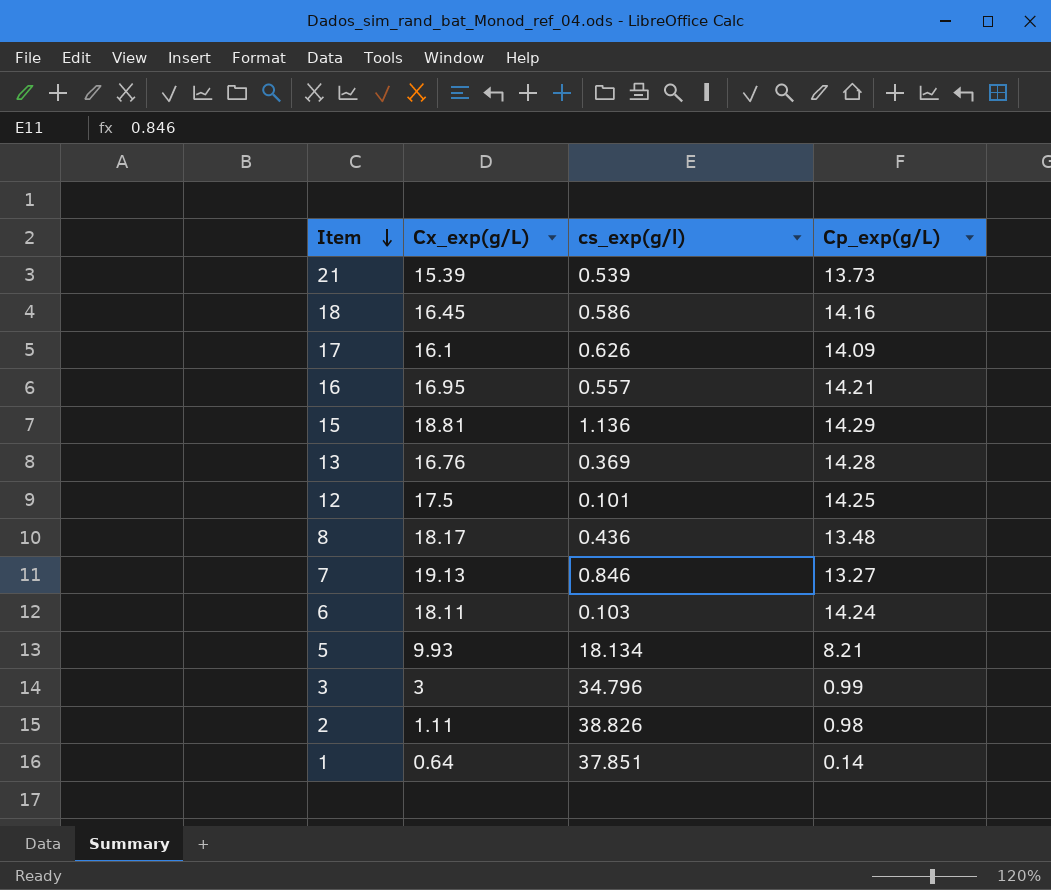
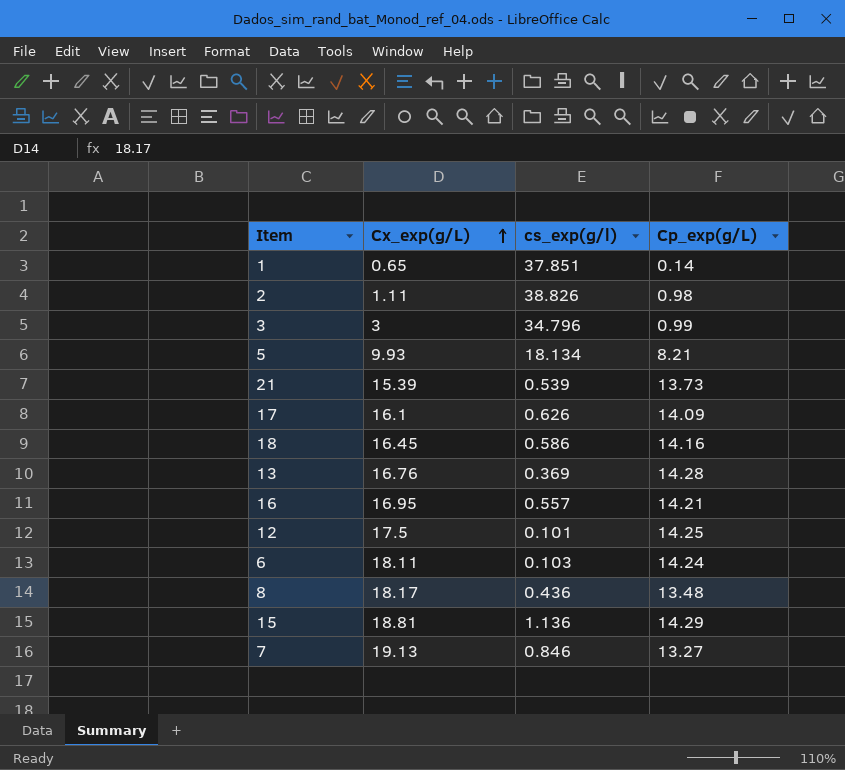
row order: Item descending -> Cx_exp(g/L) ascending
1 | Cx_exp(g/L): 0.64 -> 0.65

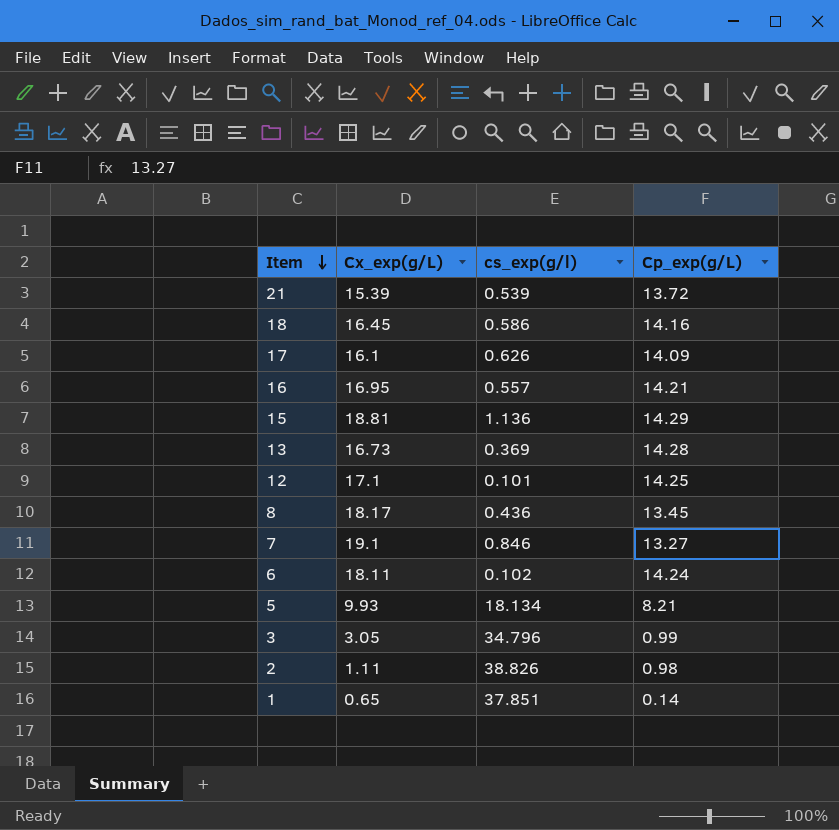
row order: Cx_exp(g/L) ascending -> Item descending
21 | Cp_exp(g/L): 13.73 -> 13.72
13 | Cx_exp(g/L): 16.76 -> 16.73
12 | Cx_exp(g/L): 17.5 -> 17.1
8 | Cp_exp(g/L): 13.48 -> 13.45
7 | Cx_exp(g/L): 19.13 -> 19.1
6 | cs_exp(g/l): 0.103 -> 0.102
3 | Cx_exp(g/L): 3 -> 3.05

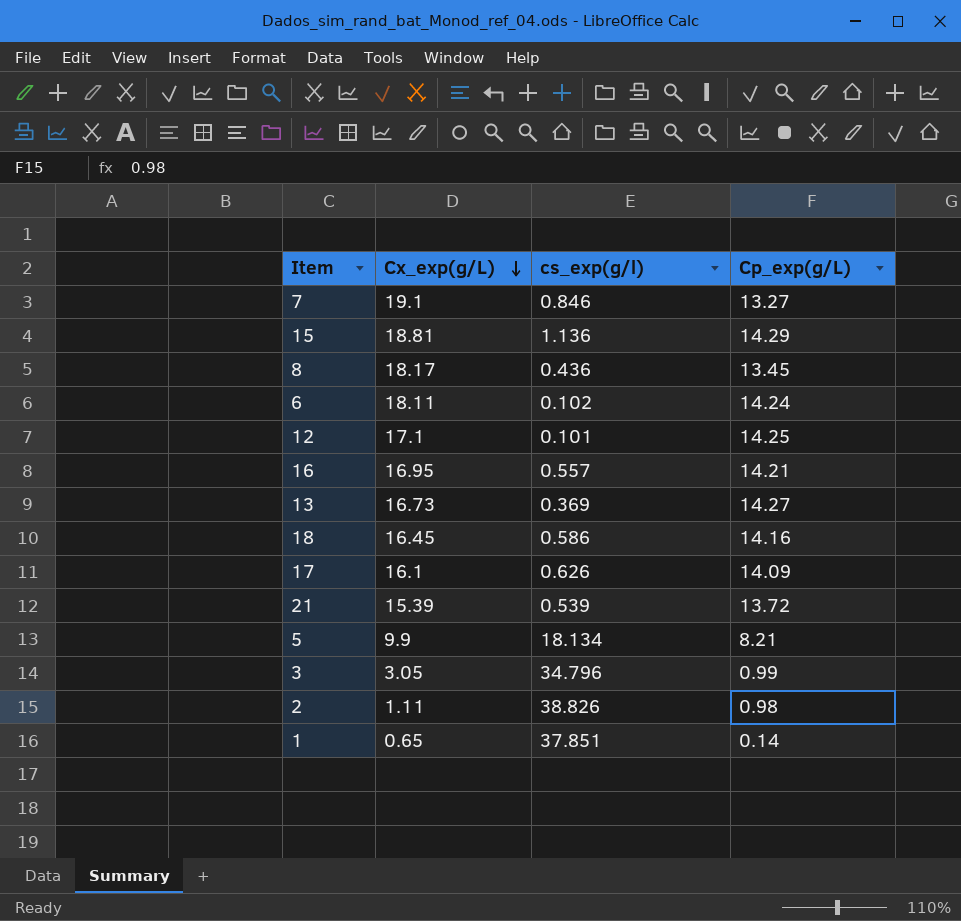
row order: Item descending -> Cx_exp(g/L) descending
13 | Cp_exp(g/L): 14.28 -> 14.27
5 | Cx_exp(g/L): 9.93 -> 9.9

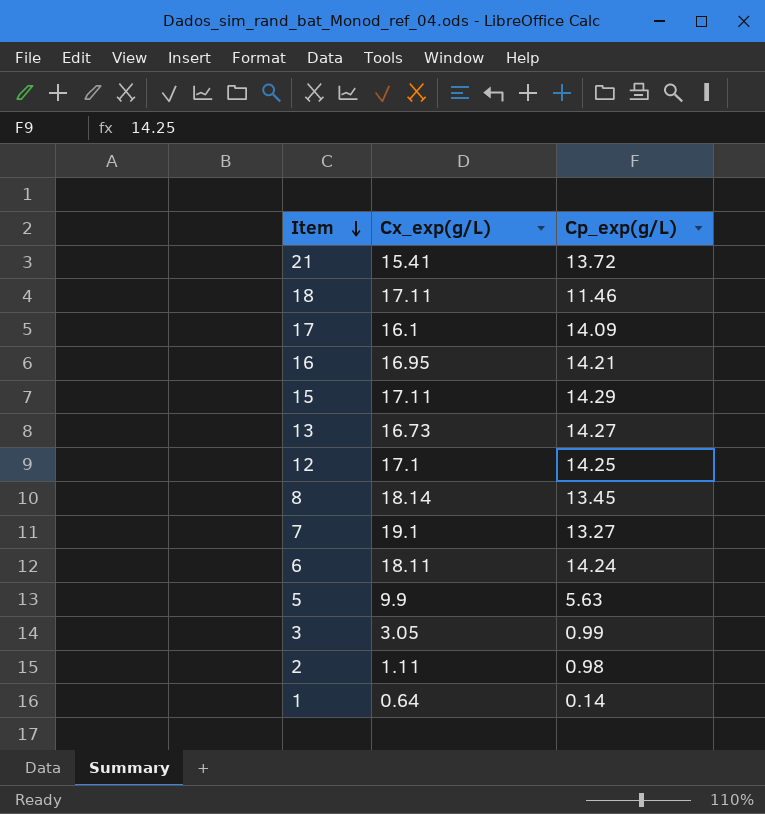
row order: Cx_exp(g/L) descending -> Item descending
column cs_exp(g/l) | position: 3 -> none
21 | Cx_exp(g/L): 15.39 -> 15.41
18 | Cx_exp(g/L): 16.45 -> 17.11
18 | Cp_exp(g/L): 14.16 -> 11.46
15 | Cx_exp(g/L): 18.81 -> 17.11
8 | Cx_exp(g/L): 18.17 -> 18.14
5 | Cp_exp(g/L): 8.21 -> 5.63
1 | Cx_exp(g/L): 0.65 -> 0.64

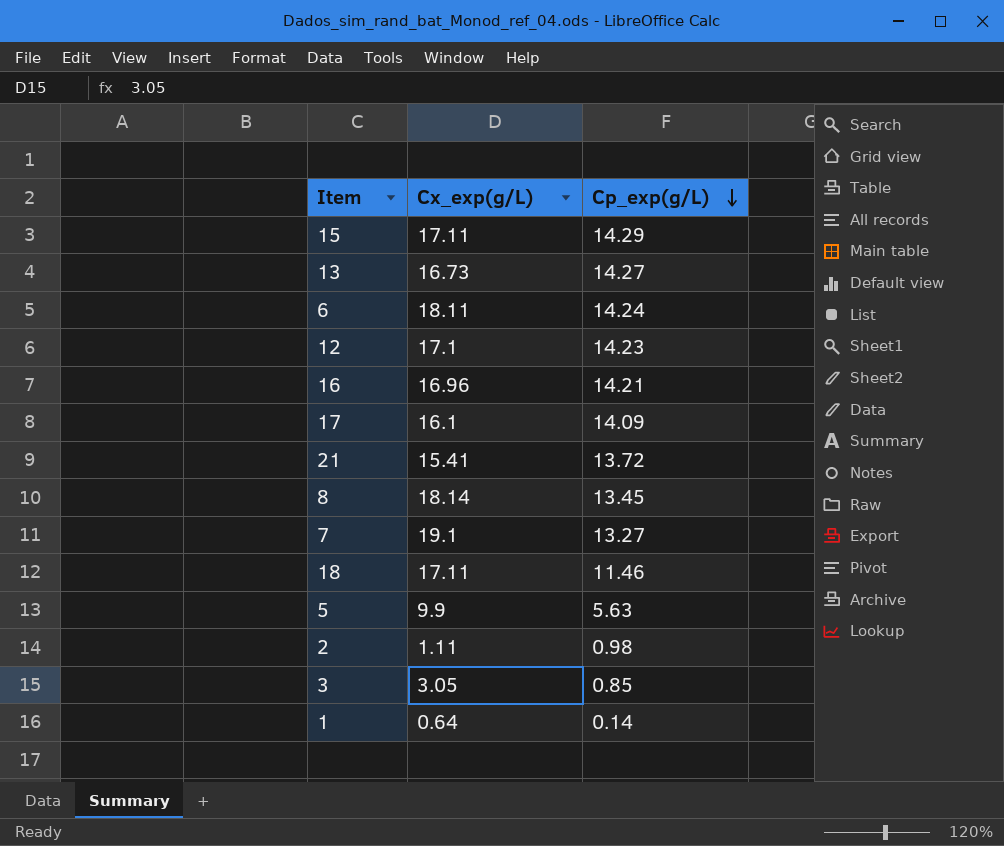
row order: Item descending -> Cp_exp(g/L) descending
12 | Cp_exp(g/L): 14.25 -> 14.23
16 | Cx_exp(g/L): 16.95 -> 16.96
3 | Cp_exp(g/L): 0.99 -> 0.85

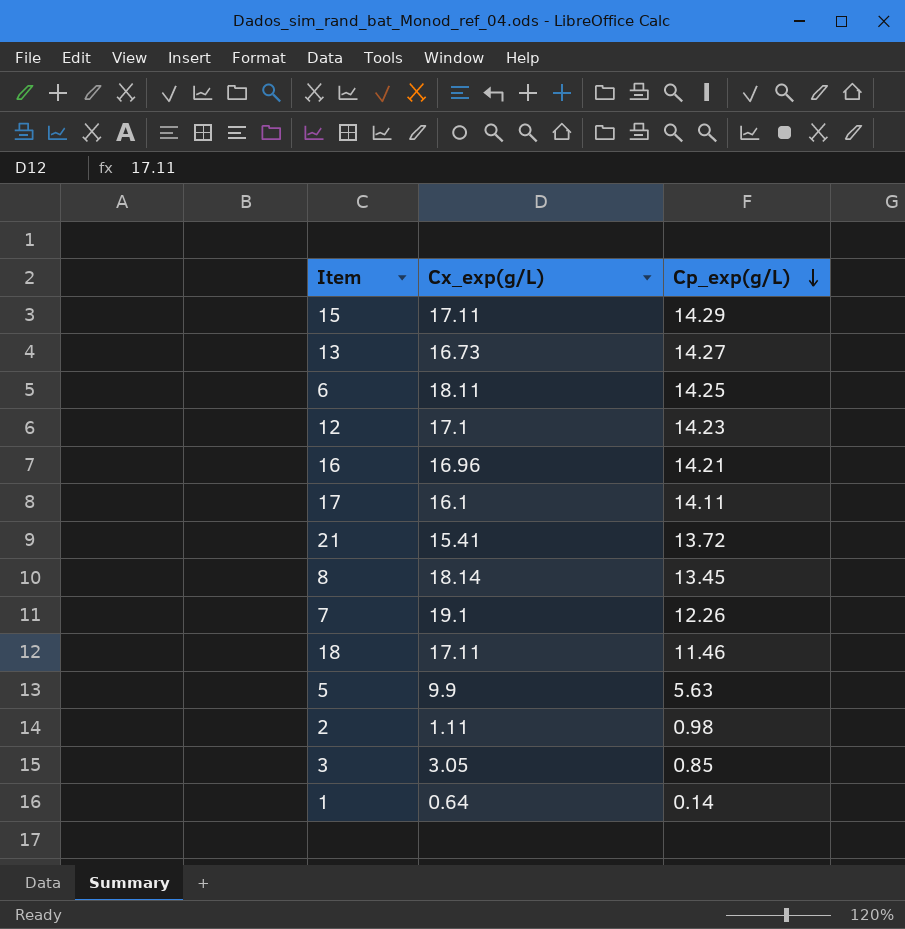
6 | Cp_exp(g/L): 14.24 -> 14.25
17 | Cp_exp(g/L): 14.09 -> 14.11
7 | Cp_exp(g/L): 13.27 -> 12.26

